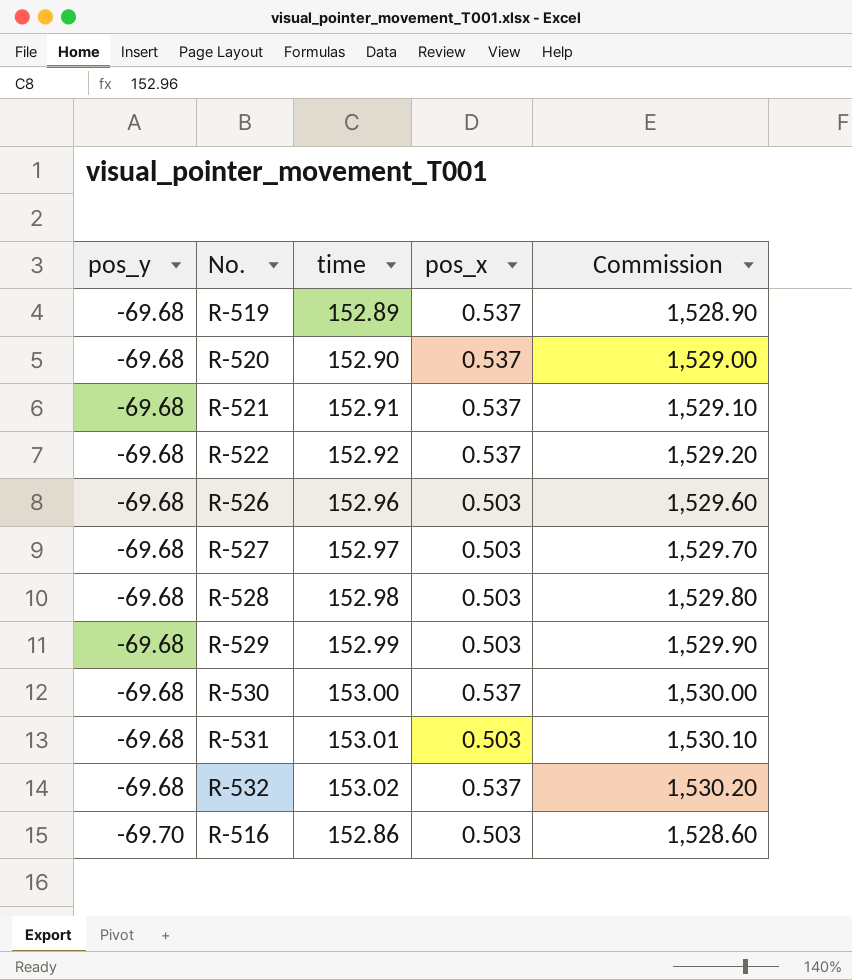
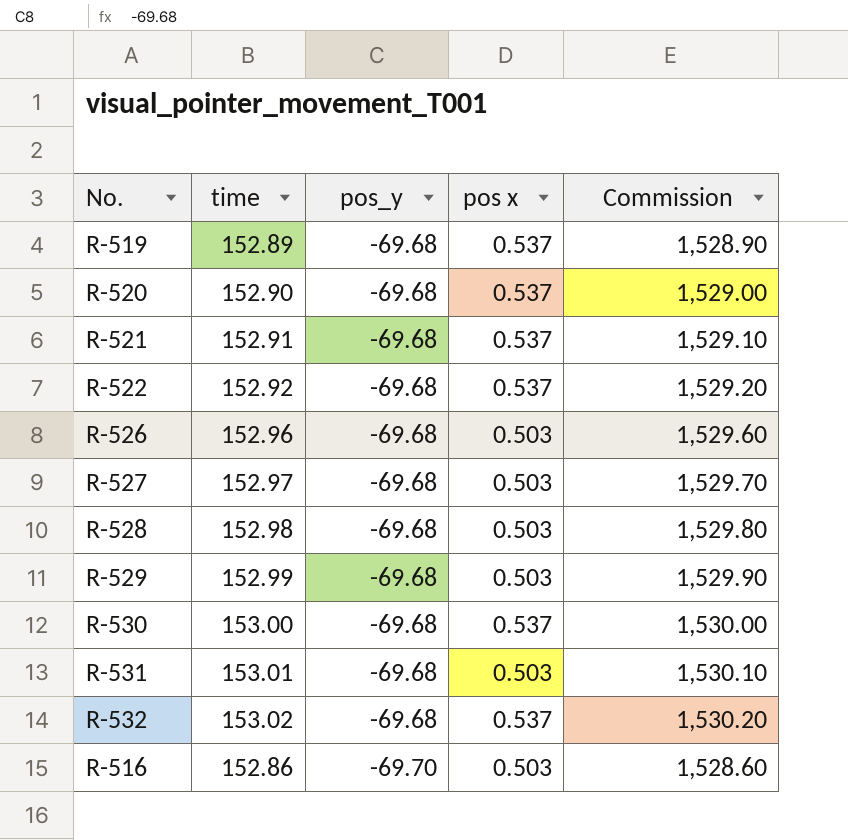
column pos_y | position: 1 -> 3
column name: pos_x -> pos x

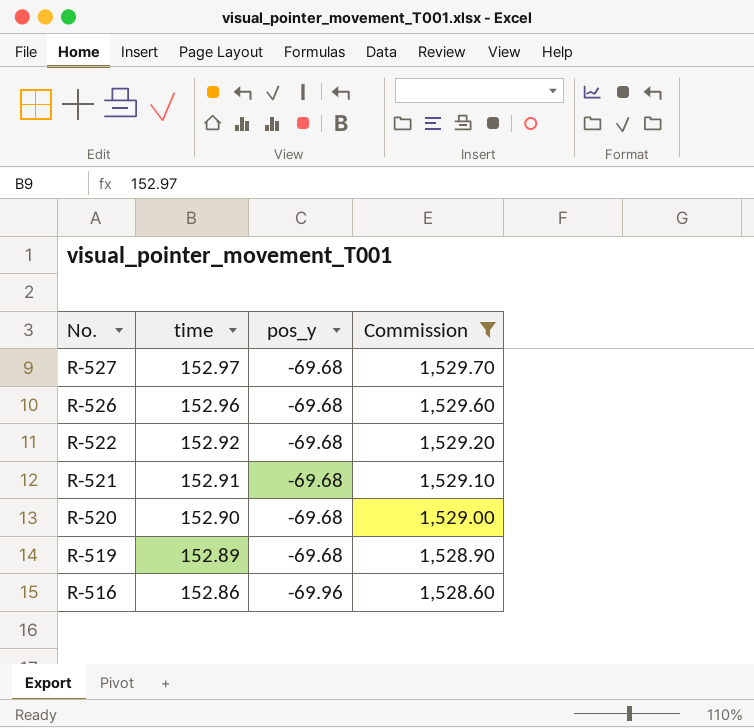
filter: none -> Commission <= 1,529.70
row order: pos_y descending -> No. descending
column pos x | position: 4 -> none
R-516 | pos_y: -69.70 -> -69.96

